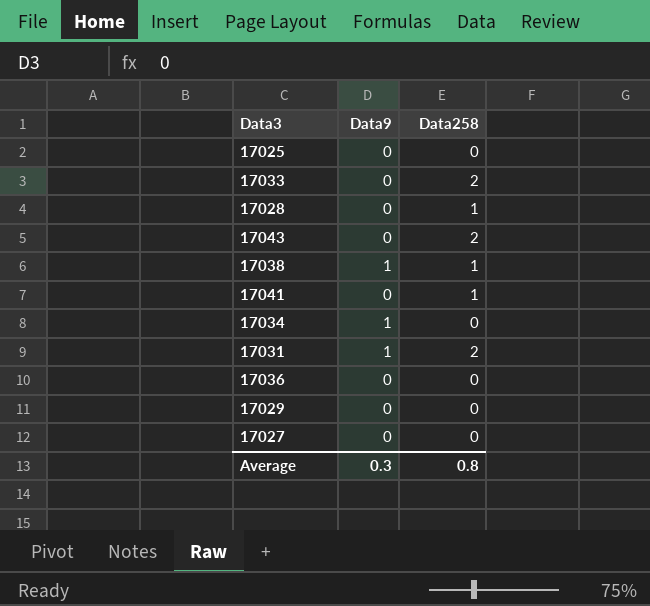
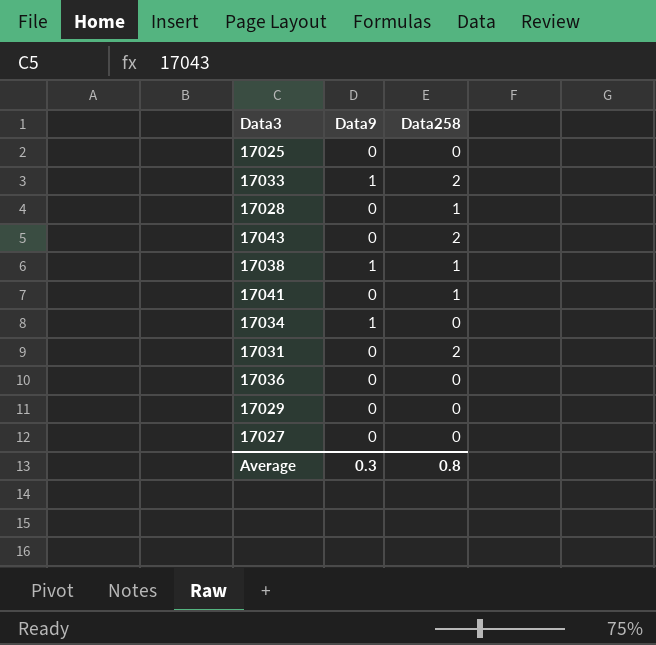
17033 | Data9: 0 -> 1
17031 | Data9: 1 -> 0

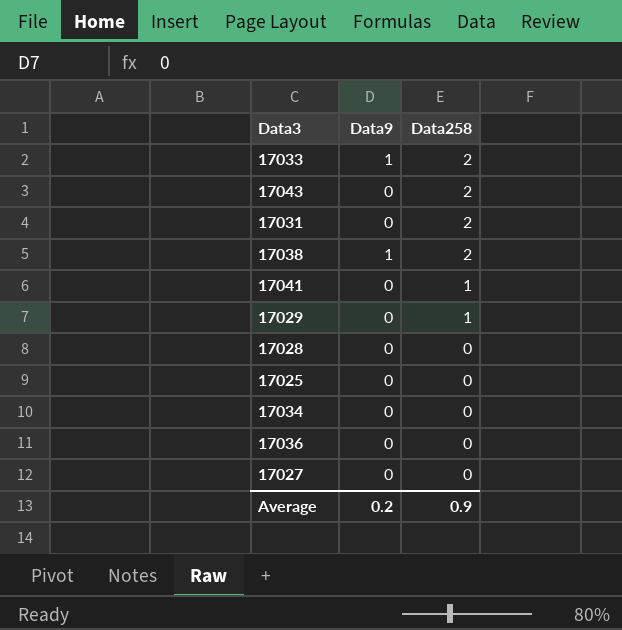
row order: none -> Data258 descending
17038 | Data258: 1 -> 2
17029 | Data258: 0 -> 1
17028 | Data258: 1 -> 0
17034 | Data9: 1 -> 0
Average | Data9: 0.3 -> 0.2
Average | Data258: 0.8 -> 0.9

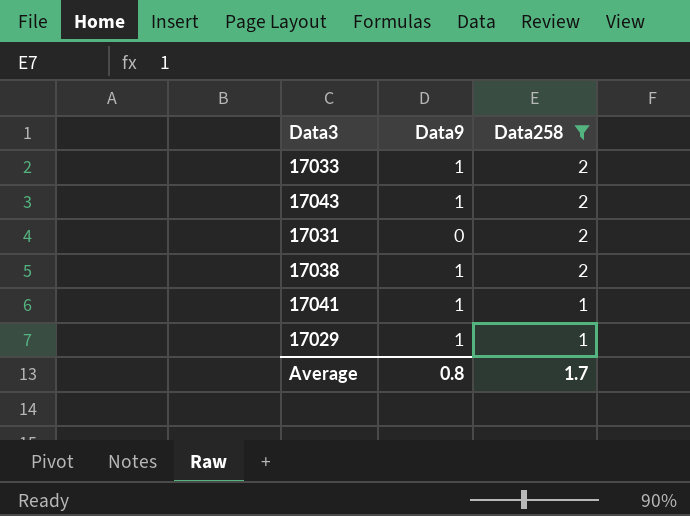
filter: none -> Data258 != 0
17043 | Data9: 0 -> 1
17041 | Data9: 0 -> 1
17029 | Data9: 0 -> 1
Average | Data9: 0.2 -> 0.8
Average | Data258: 0.9 -> 1.7

